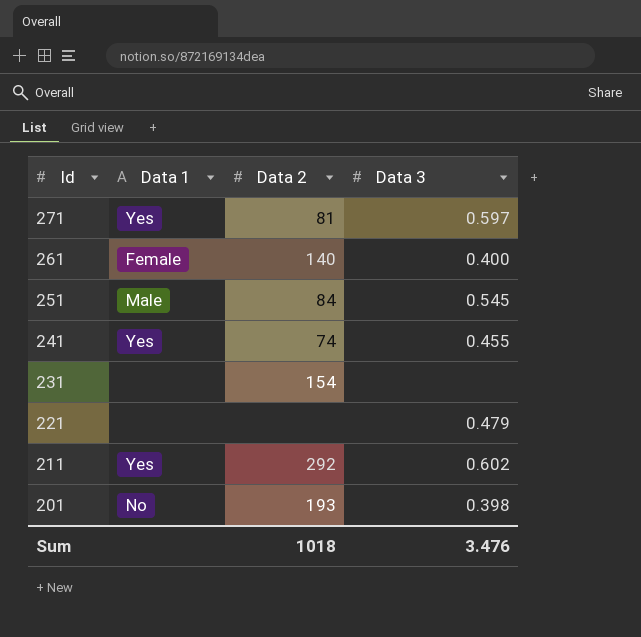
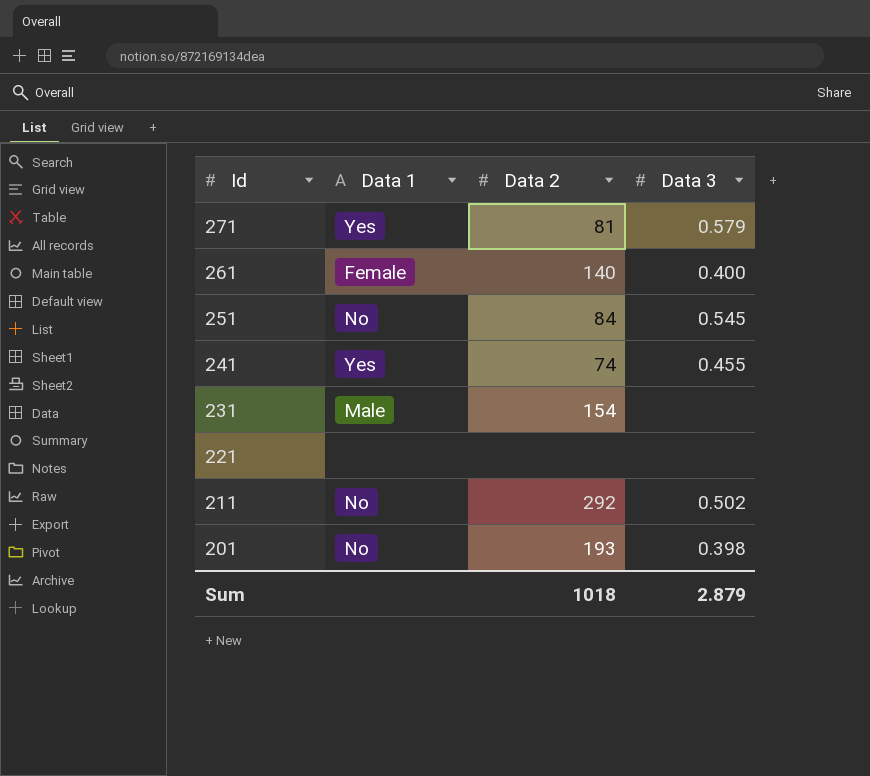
271 | Data 3: 0.597 -> 0.579
251 | Data 1: Male -> No
231 | Data 1: none -> Male
221 | Data 3: 0.479 -> none
211 | Data 1: Yes -> No
211 | Data 3: 0.602 -> 0.502
Sum | Data 3: 3.476 -> 2.879

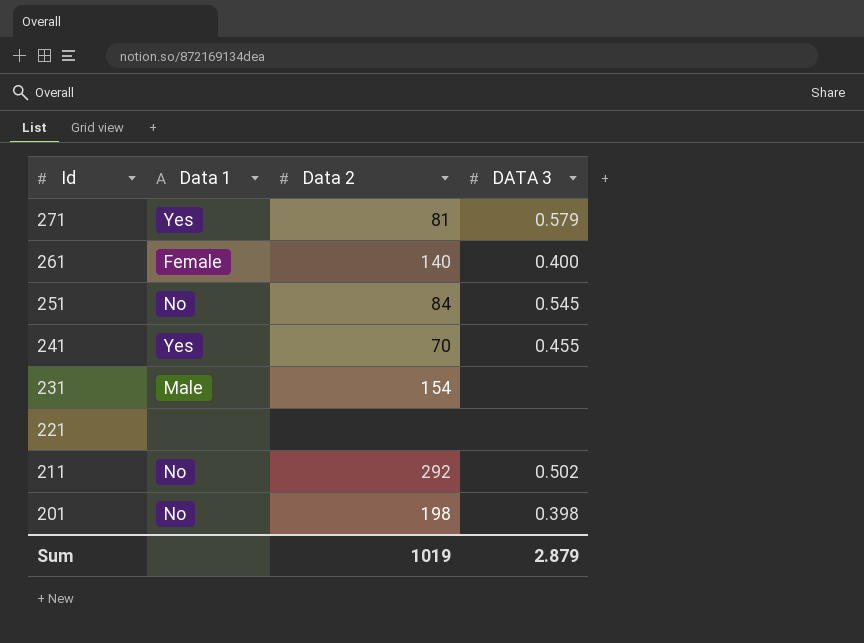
column name: Data 3 -> DATA 3
241 | Data 2: 74 -> 70
201 | Data 2: 193 -> 198
Sum | Data 2: 1018 -> 1019

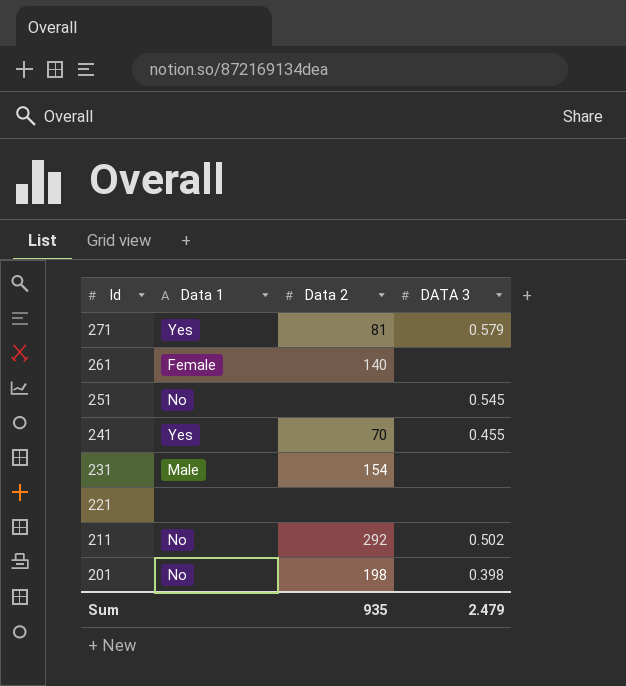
261 | DATA 3: 0.400 -> none
251 | Data 2: 84 -> none
Sum | Data 2: 1019 -> 935
Sum | DATA 3: 2.879 -> 2.479

